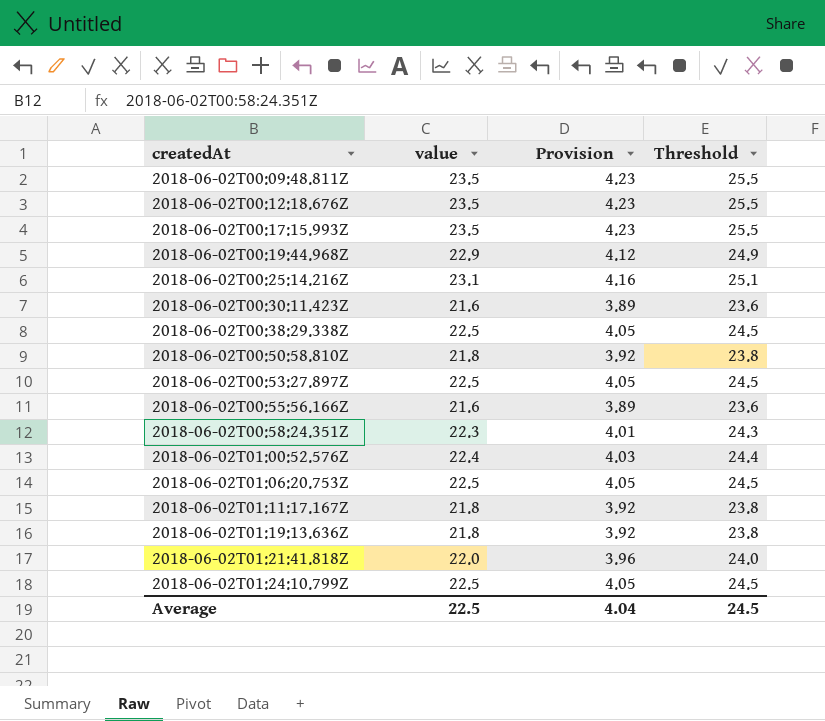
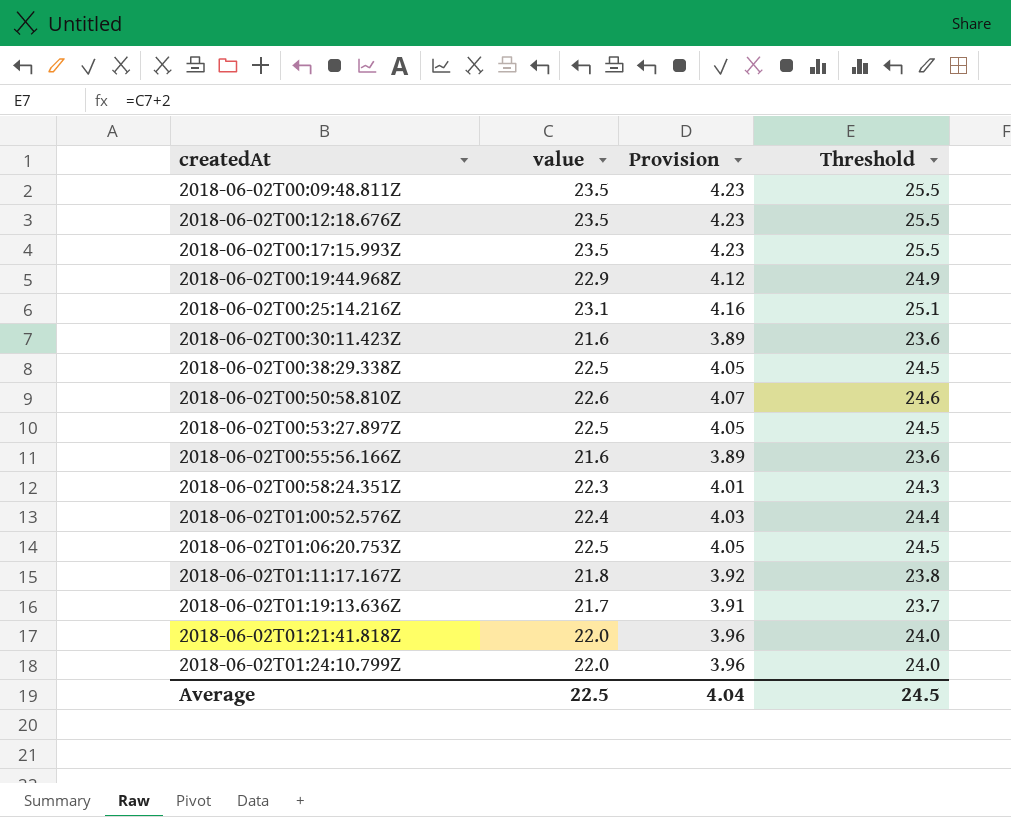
2018-06-02T00:50:58.810Z | value: 21.8 -> 22.6
2018-06-02T00:50:58.810Z | Provision: 3.92 -> 4.07
2018-06-02T00:50:58.810Z | Threshold: 23.8 -> 24.6
2018-06-02T01:19:13.636Z | value: 21.8 -> 21.7
2018-06-02T01:19:13.636Z | Provision: 3.92 -> 3.91
2018-06-02T01:19:13.636Z | Threshold: 23.8 -> 23.7
2018-06-02T01:24:10.799Z | value: 22.5 -> 22.0
2018-06-02T01:24:10.799Z | Provision: 4.05 -> 3.96
2018-06-02T01:24:10.799Z | Threshold: 24.5 -> 24.0

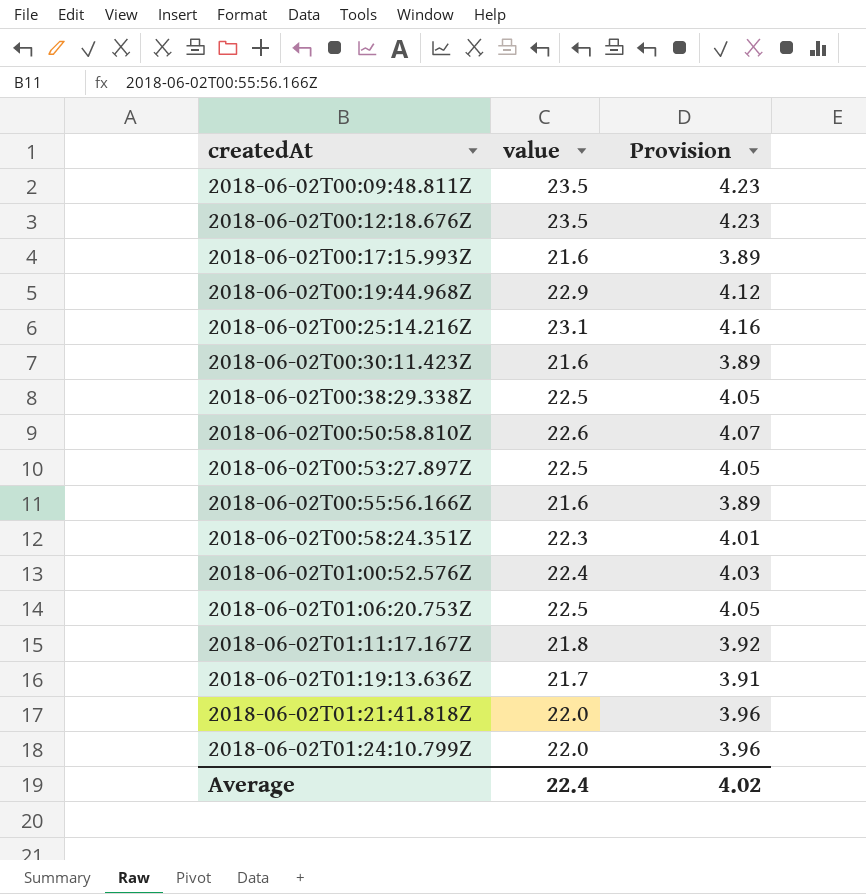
column Threshold | formula: [value] + 2 -> none
2018-06-02T00:17:15.993Z | value: 23.5 -> 21.6
2018-06-02T00:17:15.993Z | Provision: 4.23 -> 3.89
Average | value: 22.5 -> 22.4
Average | Provision: 4.04 -> 4.02

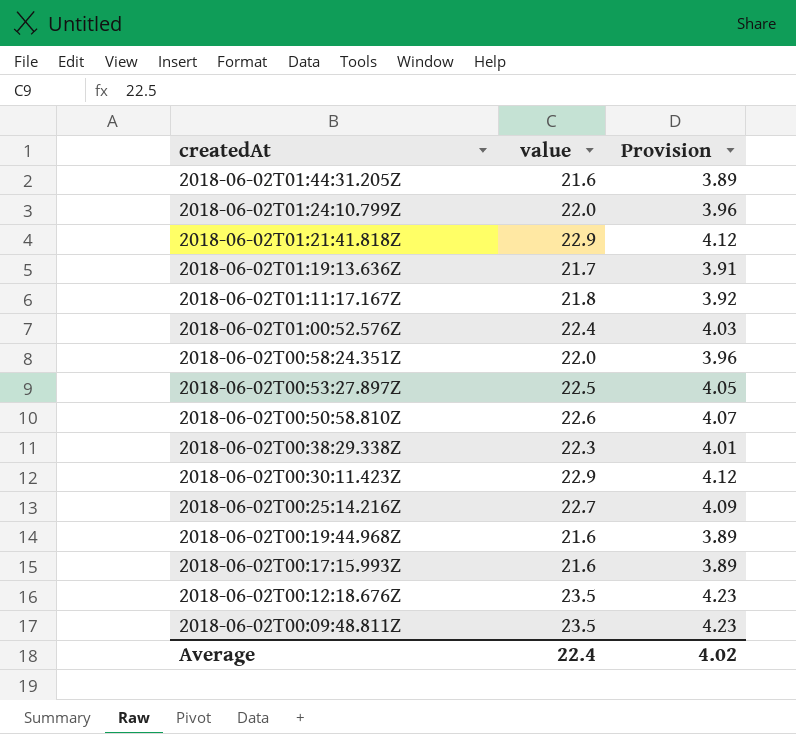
row order: createdAt ascending -> createdAt descending
row 2018-06-02T00:55:56.166Z: 21.6 | 3.89 -> none
row 2018-06-02T01:06:20.753Z: 22.5 | 4.05 -> none
row 2018-06-02T01:44:31.205Z: none -> 21.6 | 3.89
2018-06-02T01:21:41.818Z | value: 22.0 -> 22.9
2018-06-02T01:21:41.818Z | Provision: 3.96 -> 4.12
2018-06-02T00:58:24.351Z | value: 22.3 -> 22.0
2018-06-02T00:58:24.351Z | Provision: 4.01 -> 3.96
2018-06-02T00:38:29.338Z | value: 22.5 -> 22.3
2018-06-02T00:38:29.338Z | Provision: 4.05 -> 4.01
2018-06-02T00:30:11.423Z | value: 21.6 -> 22.9
2018-06-02T00:30:11.423Z | Provision: 3.89 -> 4.12
2018-06-02T00:25:14.216Z | value: 23.1 -> 22.7
2018-06-02T00:25:14.216Z | Provision: 4.16 -> 4.09
2018-06-02T00:19:44.968Z | value: 22.9 -> 21.6
2018-06-02T00:19:44.968Z | Provision: 4.12 -> 3.89

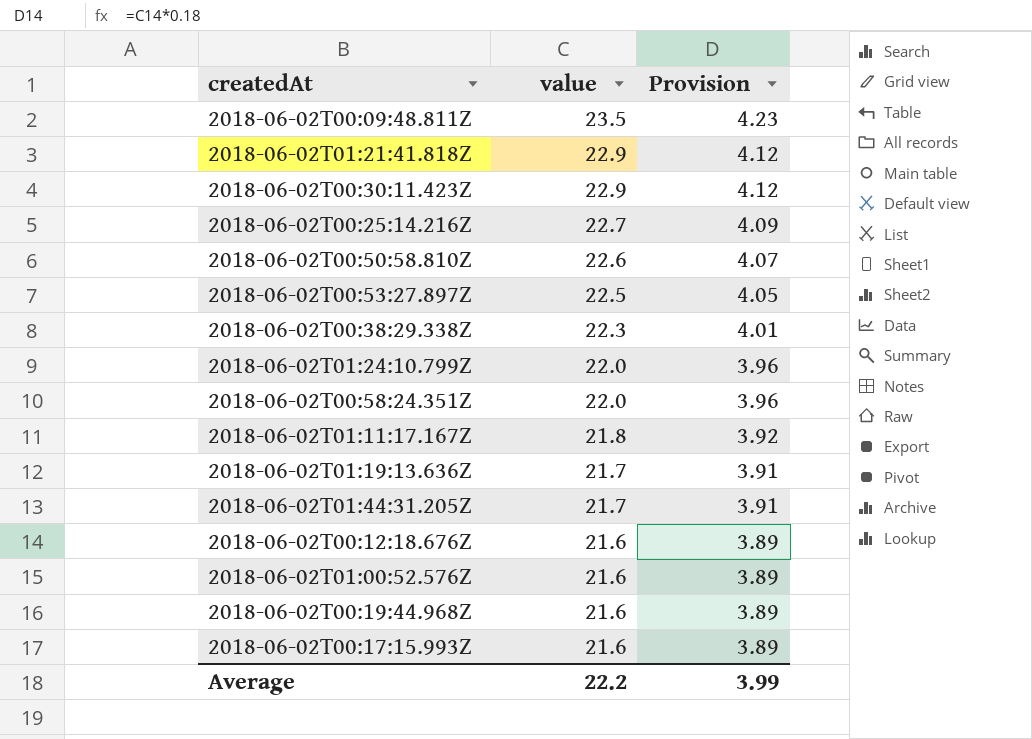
row order: createdAt descending -> value descending
2018-06-02T01:44:31.205Z | value: 21.6 -> 21.7
2018-06-02T01:44:31.205Z | Provision: 3.89 -> 3.91
2018-06-02T00:12:18.676Z | value: 23.5 -> 21.6
2018-06-02T00:12:18.676Z | Provision: 4.23 -> 3.89
2018-06-02T01:00:52.576Z | value: 22.4 -> 21.6
2018-06-02T01:00:52.576Z | Provision: 4.03 -> 3.89
Average | value: 22.4 -> 22.2
Average | Provision: 4.02 -> 3.99

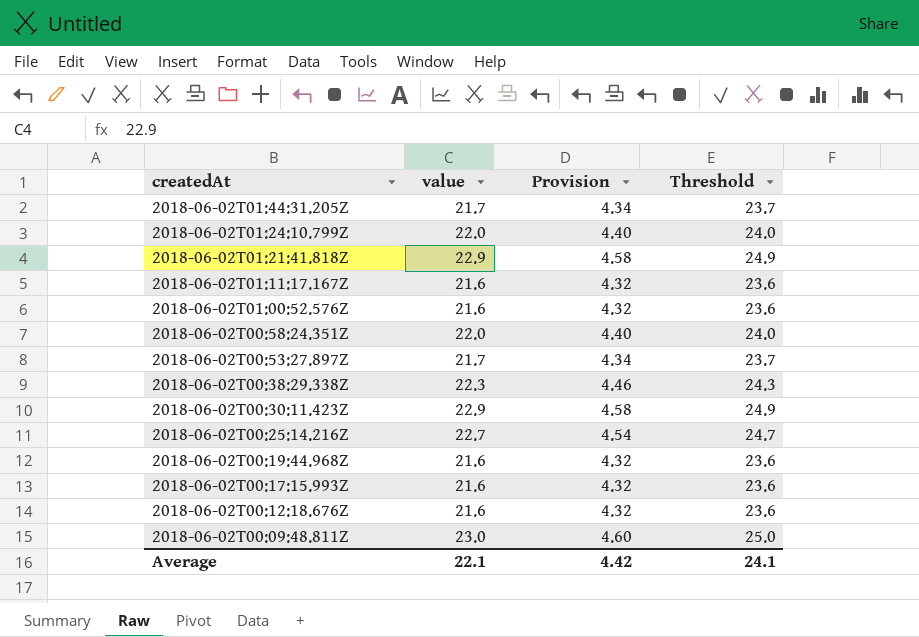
row order: value descending -> createdAt descending
column Provision | formula: [value] * 0.18 -> [value] * 0.2
column Threshold | formula: none -> [value] + 2
row 2018-06-02T00:50:58.810Z: 22.6 | 4.07 -> none
row 2018-06-02T01:19:13.636Z: 21.7 | 3.91 -> none
2018-06-02T01:11:17.167Z | value: 21.8 -> 21.6
2018-06-02T00:53:27.897Z | value: 22.5 -> 21.7
2018-06-02T00:09:48.811Z | value: 23.5 -> 23.0
Average | value: 22.2 -> 22.1
Average | Provision: 3.99 -> 4.42

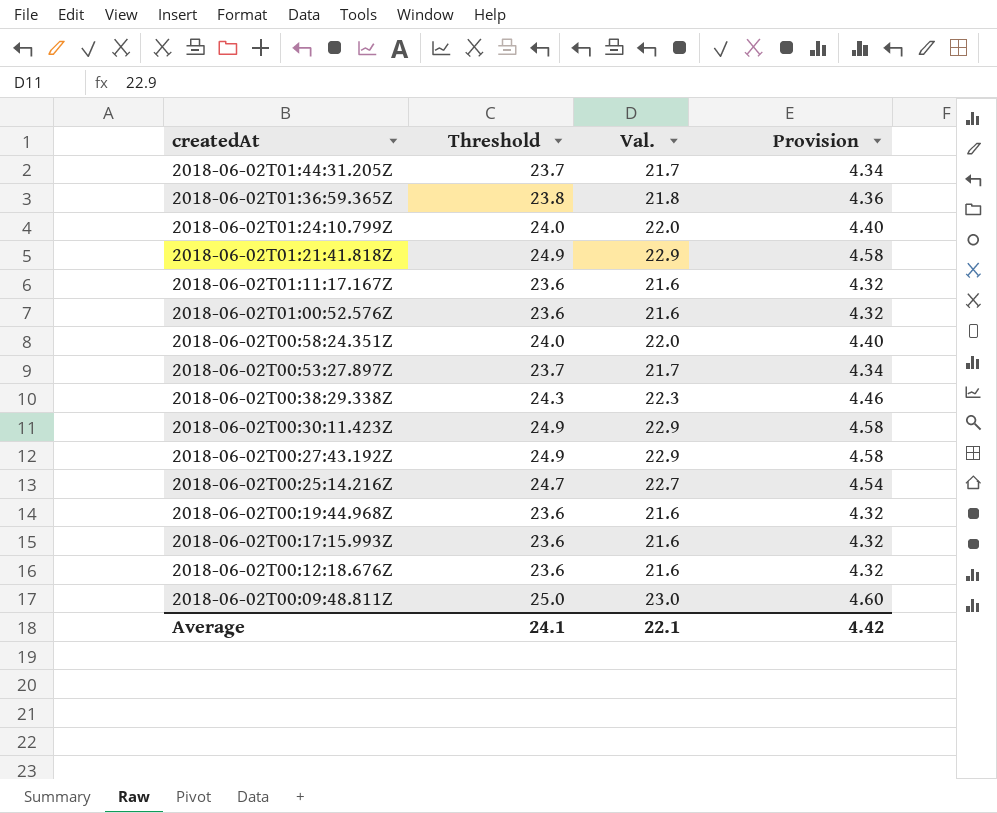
column Threshold | position: 4 -> 2
column name: value -> Val.
row 2018-06-02T01:36:59.365Z: none -> 23.8 | 21.8 | 4.36
row 2018-06-02T00:27:43.192Z: none -> 24.9 | 22.9 | 4.58

